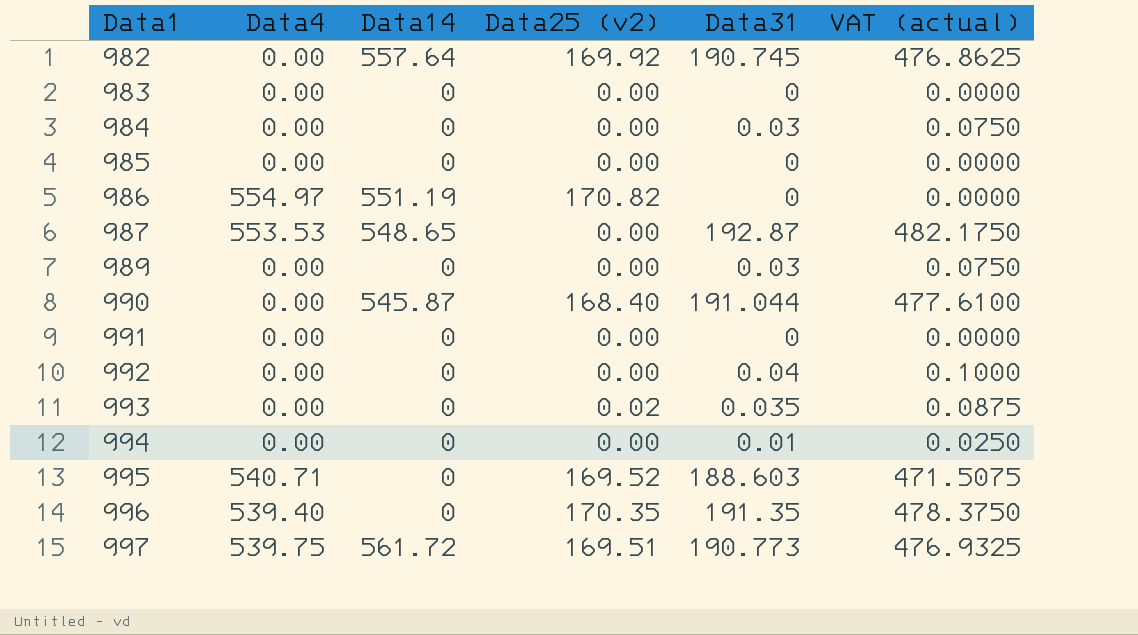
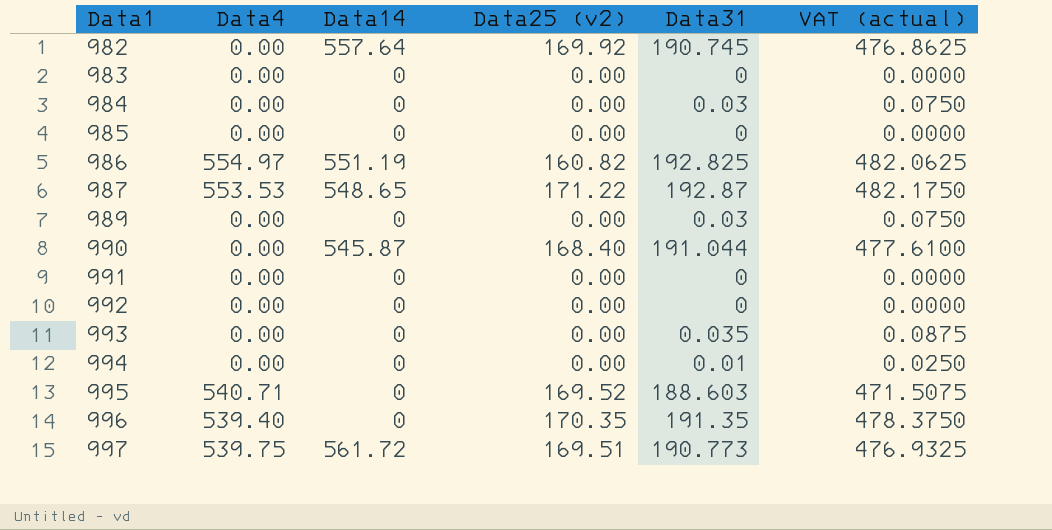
986 | Data25 (v2): 170.82 -> 160.82
986 | Data31: 0 -> 192.825
986 | VAT (actual): 0.0000 -> 482.0625
987 | Data25 (v2): 0.00 -> 171.22
992 | Data31: 0.04 -> 0
992 | VAT (actual): 0.1000 -> 0.0000
993 | Data25 (v2): 0.02 -> 0.00

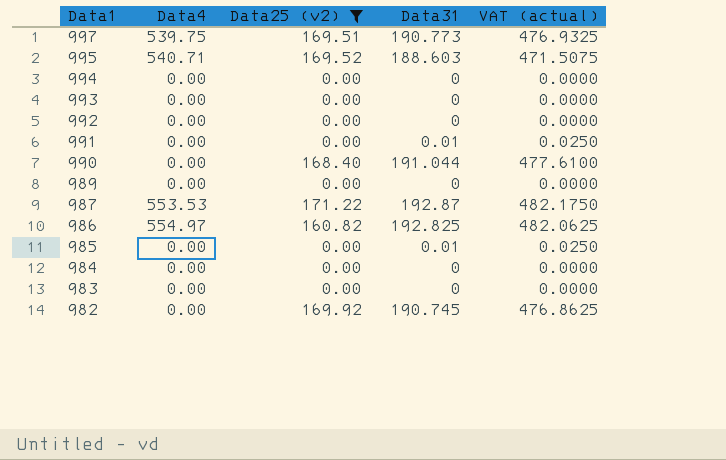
filter: none -> Data25 (v2) != 170.35
row order: Data1 ascending -> Data1 descending
column Data14 | position: 3 -> none
994 | Data31: 0.01 -> 0
994 | VAT (actual): 0.0250 -> 0.0000
993 | Data31: 0.035 -> 0
993 | VAT (actual): 0.0875 -> 0.0000
991 | Data31: 0 -> 0.01
991 | VAT (actual): 0.0000 -> 0.0250
989 | Data31: 0.03 -> 0
989 | VAT (actual): 0.0750 -> 0.0000
985 | Data31: 0 -> 0.01
985 | VAT (actual): 0.0000 -> 0.0250
984 | Data31: 0.03 -> 0
984 | VAT (actual): 0.0750 -> 0.0000

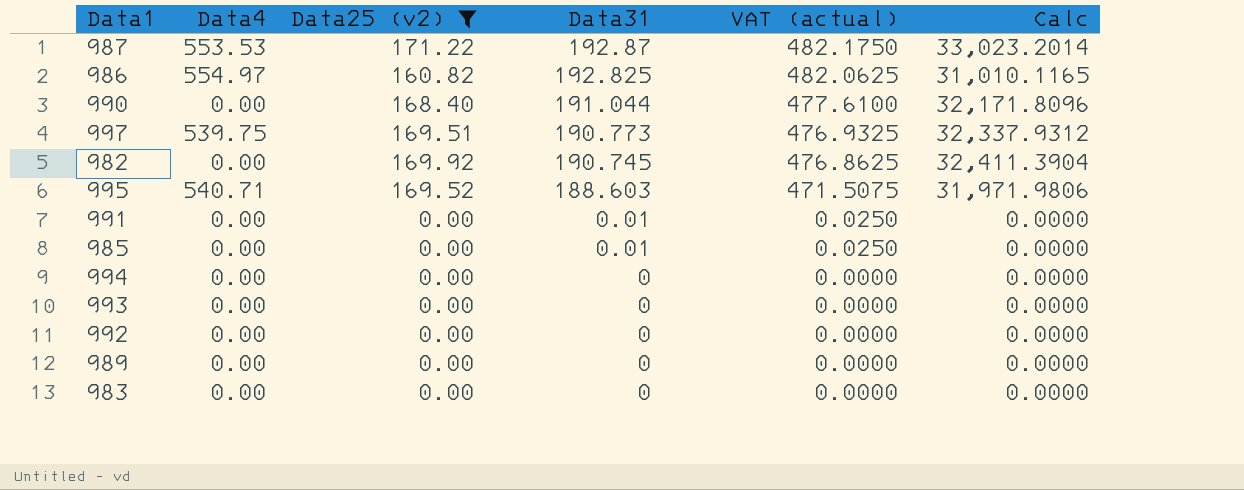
row order: Data1 descending -> Data31 descending
column Calc | formula: none -> [Data25 (v2)] * [Data31]
row 984: 0.00 | 0.00 | 0 | 0.0000 -> none

